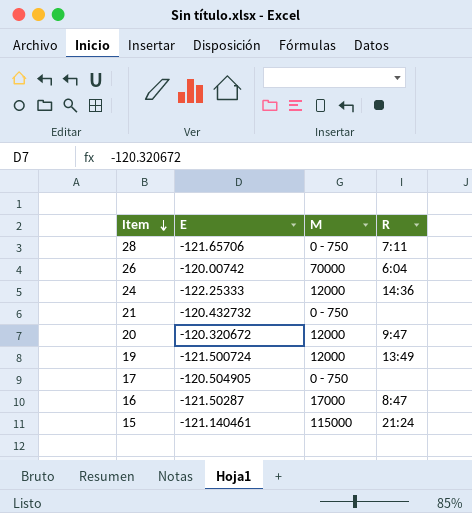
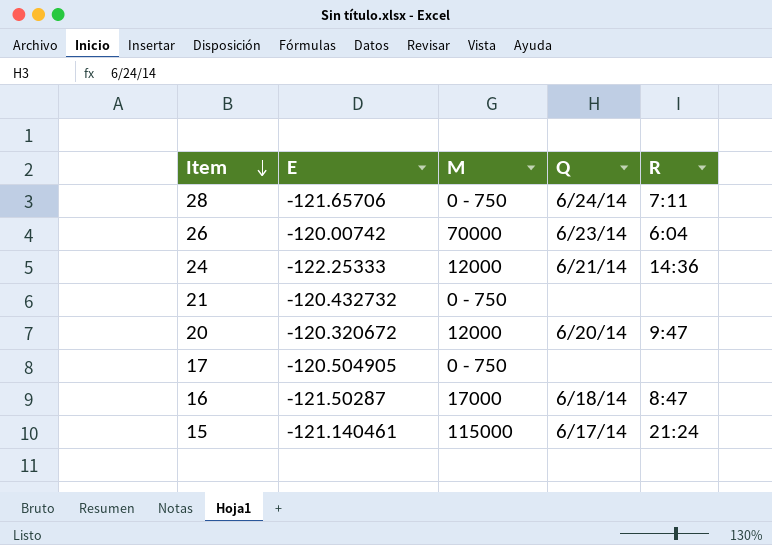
column Q | position: none -> 4
row 19: -121.500724 | 12000 | 13:49 -> none

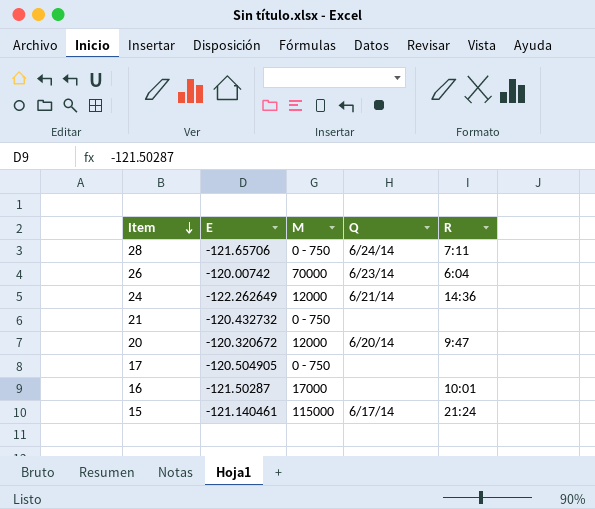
24 | E: -122.25333 -> -122.262649
16 | Q: 6/18/14 -> none
16 | R: 8:47 -> 10:01

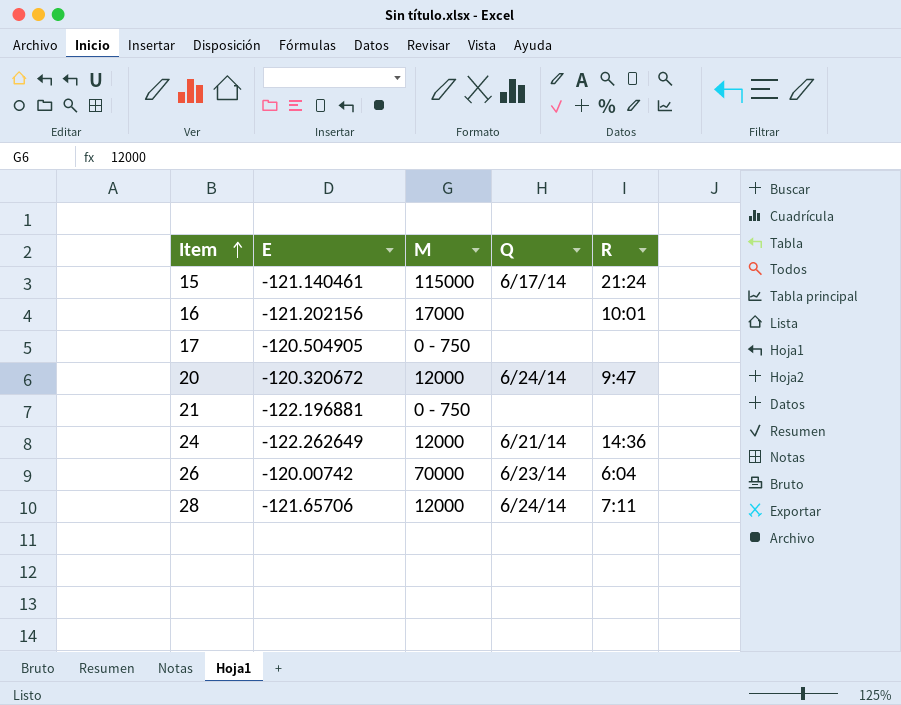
row order: Item descending -> Item ascending
16 | E: -121.50287 -> -121.202156
20 | Q: 6/20/14 -> 6/24/14
21 | E: -120.432732 -> -122.196881
28 | M: 0 - 750 -> 12000

